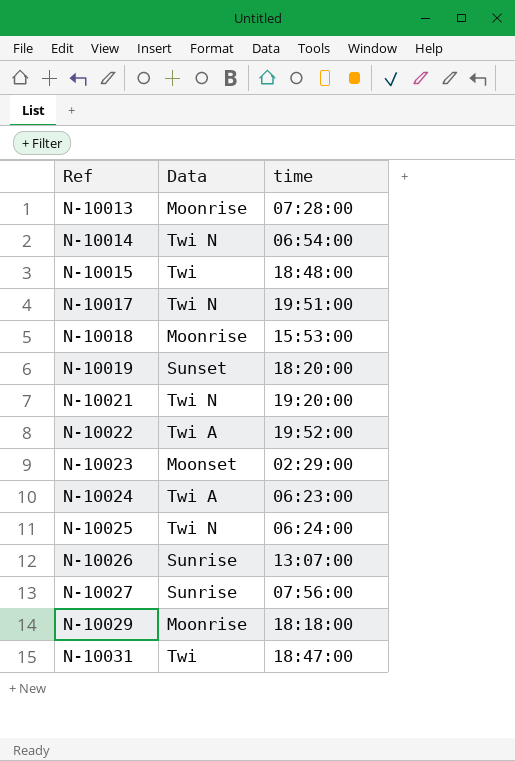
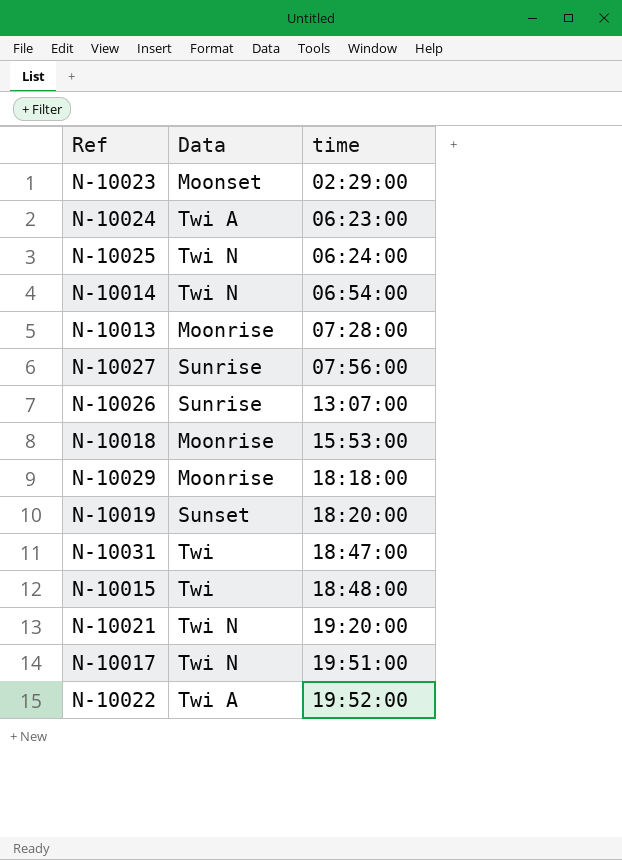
row order: Ref ascending -> time ascending

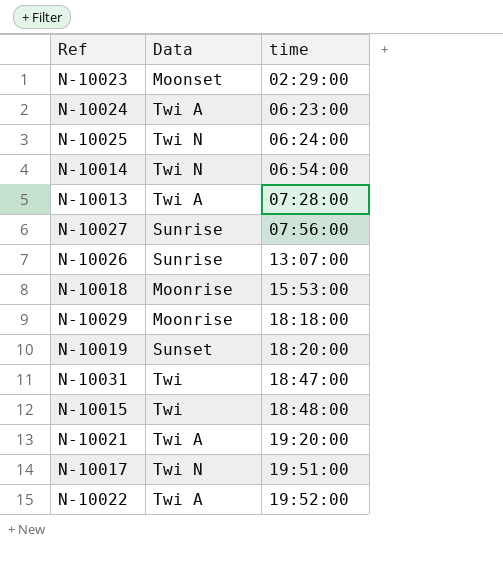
N-10013 | Data: Moonrise -> Twi A
N-10021 | Data: Twi N -> Twi A

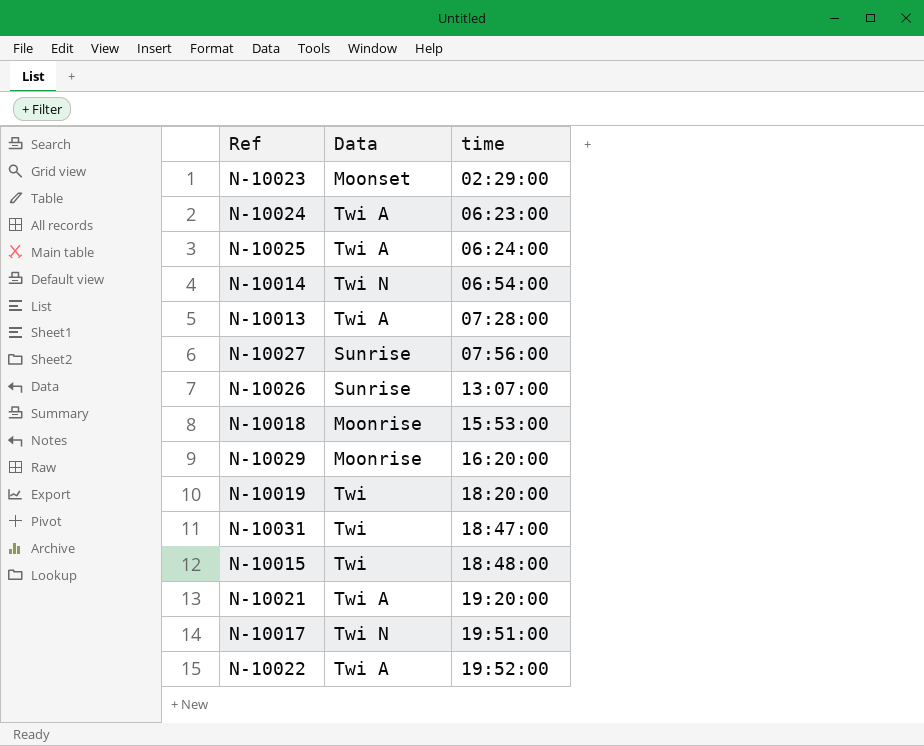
N-10025 | Data: Twi N -> Twi A
N-10029 | time: 18:18:00 -> 16:20:00
N-10019 | Data: Sunset -> Twi

